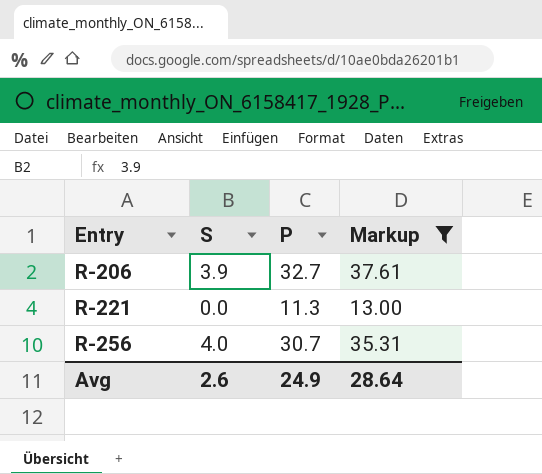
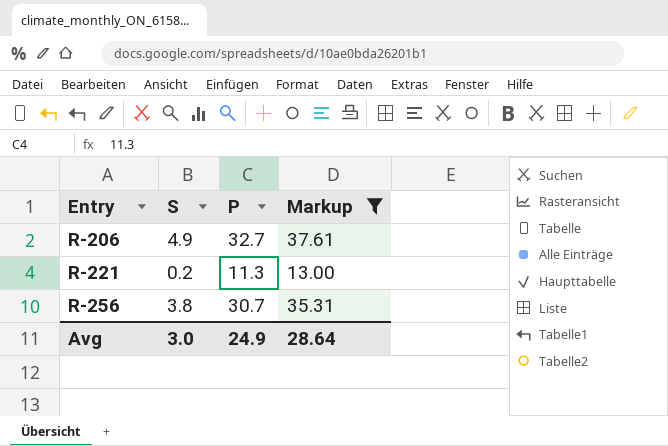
R-206 | S: 3.9 -> 4.9
R-221 | S: 0.0 -> 0.2
R-256 | S: 4.0 -> 3.8
Avg | S: 2.6 -> 3.0

